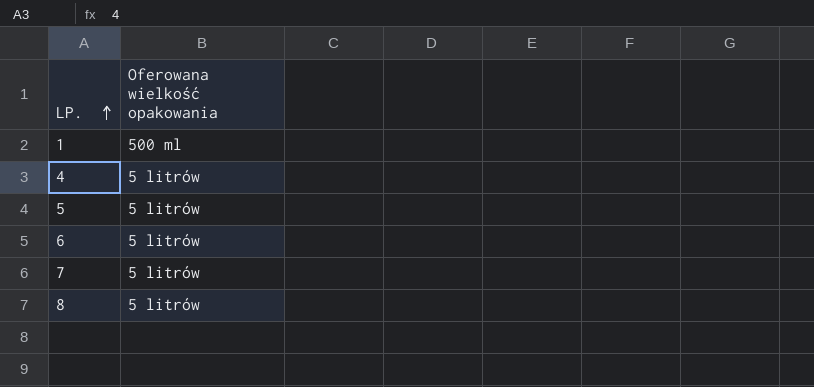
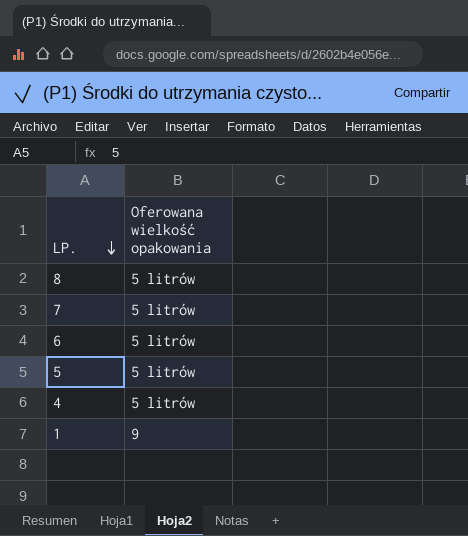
row order: LP. ascending -> LP. descending
1 | Oferowana wielkość opakowania: 500 ml -> 9

